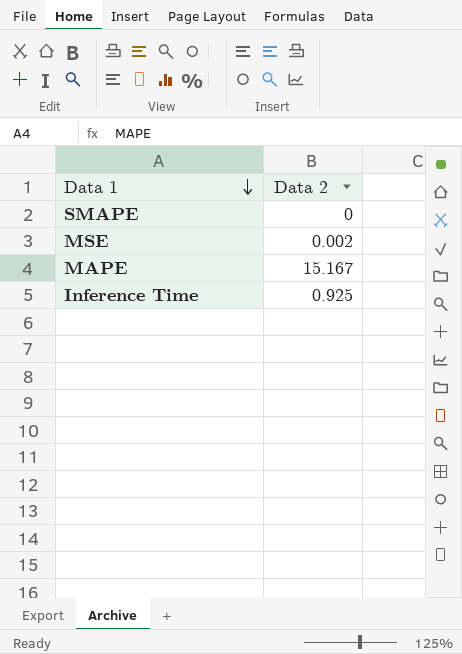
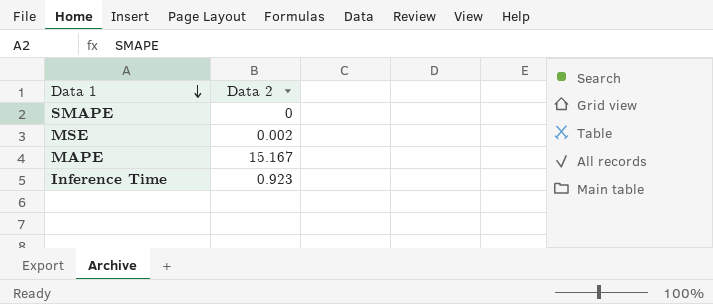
Inference Time | Data 2: 0.925 -> 0.923

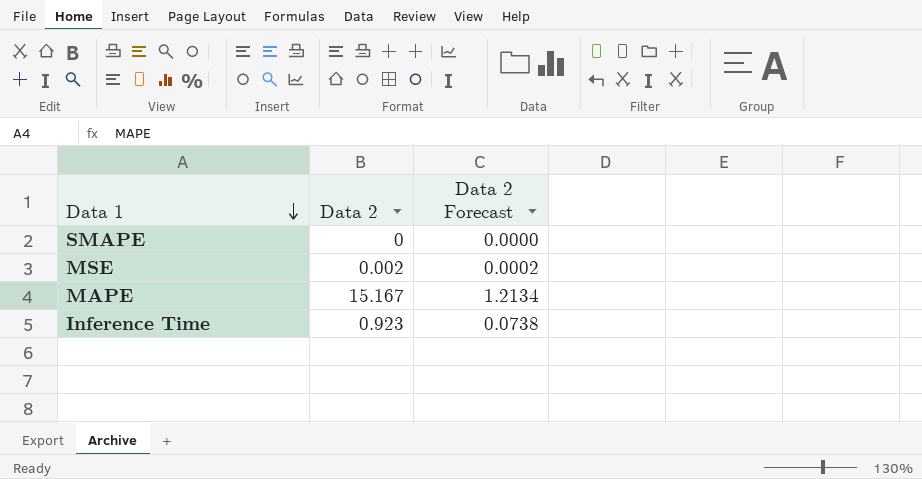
column Data 2 Forecast | formula: none -> [Data 2] * 0.08

